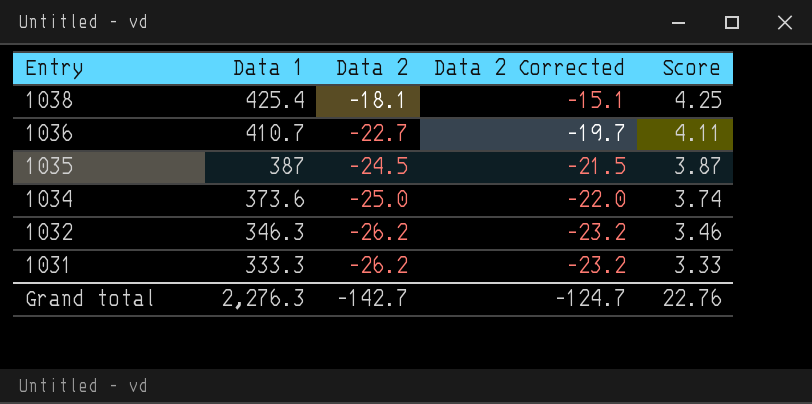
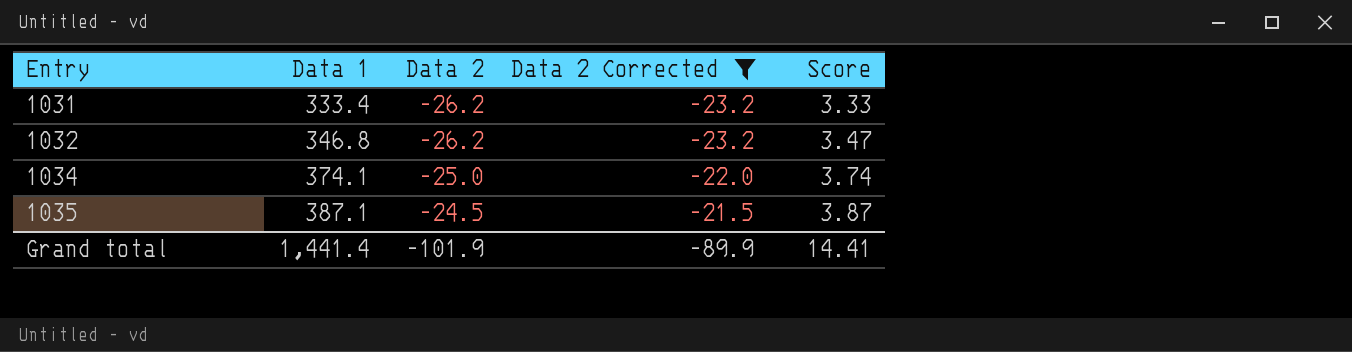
filter: none -> Data 2 Corrected <= -21.5
row order: Entry descending -> Entry ascending
1031 | Data 1: 333.3 -> 333.4
1032 | Data 1: 346.3 -> 346.8
1032 | Score: 3.46 -> 3.47
1034 | Data 1: 373.6 -> 374.1
1035 | Data 1: 387 -> 387.1
Grand total | Data 1: 2,276.3 -> 1,441.4
Grand total | Data 2: -142.7 -> -101.9
Grand total | Data 2 Corrected: -124.7 -> -89.9
Grand total | Score: 22.76 -> 14.41

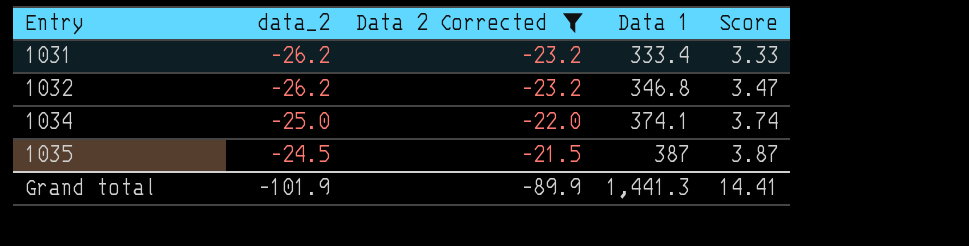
column name: Data 2 -> data_2
column Data 1 | position: 2 -> 4
1035 | Data 1: 387.1 -> 387
Grand total | Data 1: 1,441.4 -> 1,441.3

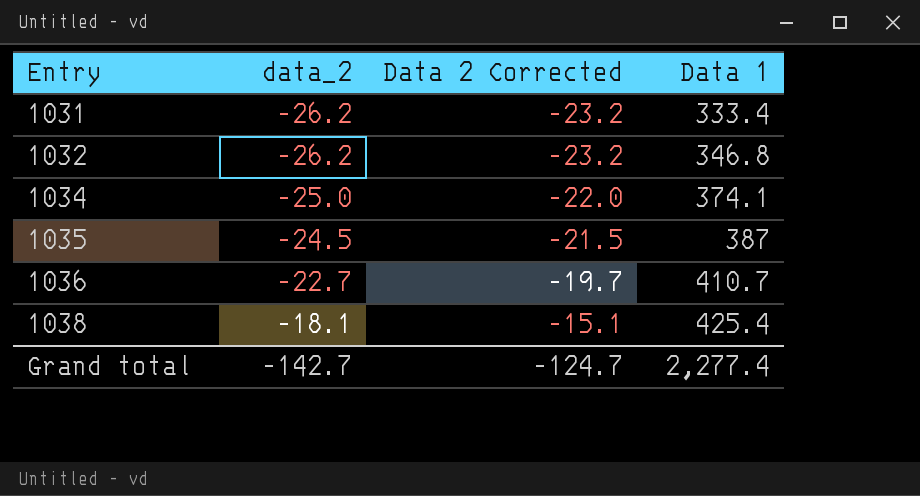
filter: Data 2 Corrected <= -21.5 -> none
column Score | formula: [Data 1] * 0.01 -> none
Grand total | data_2: -101.9 -> -142.7
Grand total | Data 2 Corrected: -89.9 -> -124.7
Grand total | Data 1: 1,441.3 -> 2,277.4

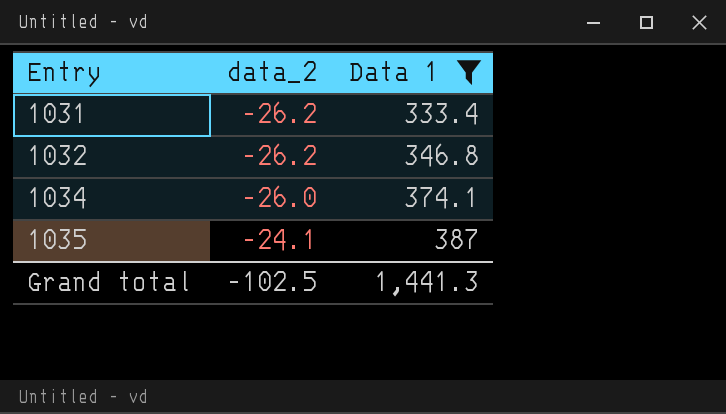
filter: none -> Data 1 <= 387
column Data 2 Corrected | formula: [data_2] + 3 -> none
1034 | data_2: -25.0 -> -26.0
1035 | data_2: -24.5 -> -24.1
Grand total | data_2: -142.7 -> -102.5
Grand total | Data 1: 2,277.4 -> 1,441.3

